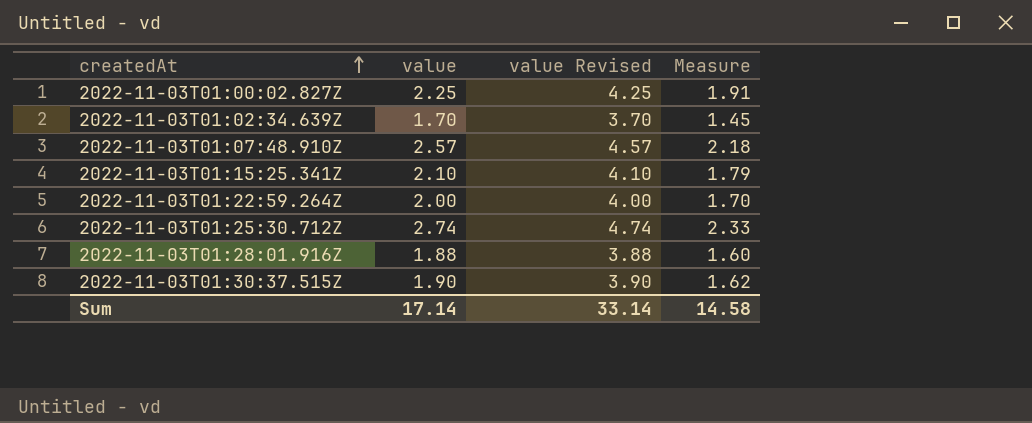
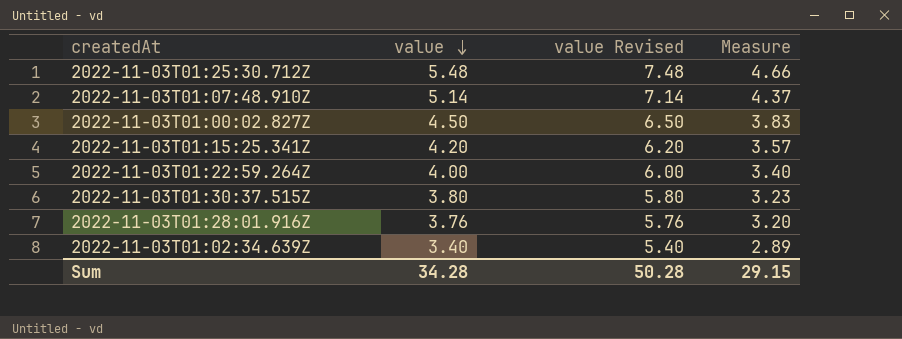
row order: createdAt ascending -> value descending
2022-11-03T01:25:30.712Z | value: 2.74 -> 5.48
2022-11-03T01:25:30.712Z | value Revised: 4.74 -> 7.48
2022-11-03T01:25:30.712Z | Measure: 2.33 -> 4.66
2022-11-03T01:07:48.910Z | value: 2.57 -> 5.14
2022-11-03T01:07:48.910Z | value Revised: 4.57 -> 7.14
2022-11-03T01:07:48.910Z | Measure: 2.18 -> 4.37
2022-11-03T01:00:02.827Z | value: 2.25 -> 4.50
2022-11-03T01:00:02.827Z | value Revised: 4.25 -> 6.50
2022-11-03T01:00:02.827Z | Measure: 1.91 -> 3.83
2022-11-03T01:15:25.341Z | value: 2.10 -> 4.20
2022-11-03T01:15:25.341Z | value Revised: 4.10 -> 6.20
2022-11-03T01:15:25.341Z | Measure: 1.79 -> 3.57
2022-11-03T01:22:59.264Z | value: 2.00 -> 4.00
2022-11-03T01:22:59.264Z | value Revised: 4.00 -> 6.00
2022-11-03T01:22:59.264Z | Measure: 1.70 -> 3.40
2022-11-03T01:30:37.515Z | value: 1.90 -> 3.80
2022-11-03T01:30:37.515Z | value Revised: 3.90 -> 5.80
2022-11-03T01:30:37.515Z | Measure: 1.62 -> 3.23
2022-11-03T01:28:01.916Z | value: 1.88 -> 3.76
2022-11-03T01:28:01.916Z | value Revised: 3.88 -> 5.76
2022-11-03T01:28:01.916Z | Measure: 1.60 -> 3.20
2022-11-03T01:02:34.639Z | value: 1.70 -> 3.40
2022-11-03T01:02:34.639Z | value Revised: 3.70 -> 5.40
2022-11-03T01:02:34.639Z | Measure: 1.45 -> 2.89
Sum | value: 17.14 -> 34.28
Sum | value Revised: 33.14 -> 50.28
Sum | Measure: 14.58 -> 29.15

